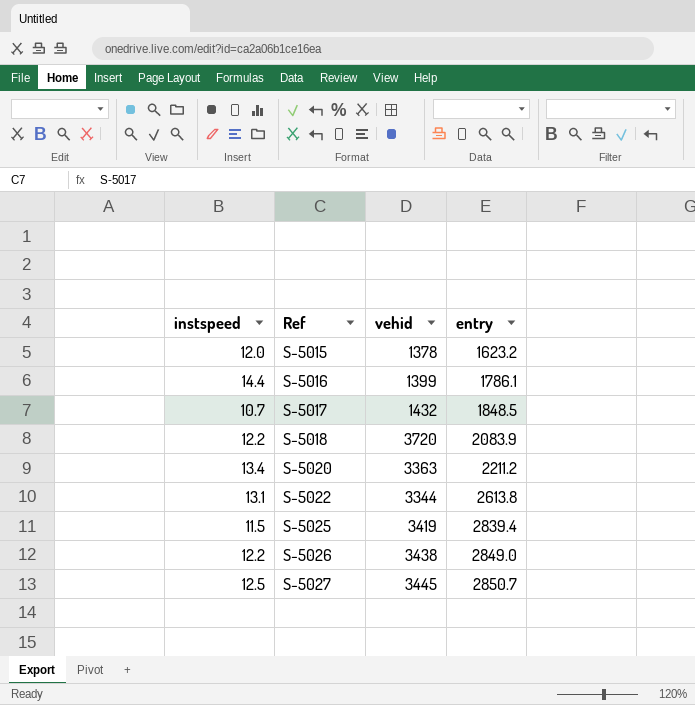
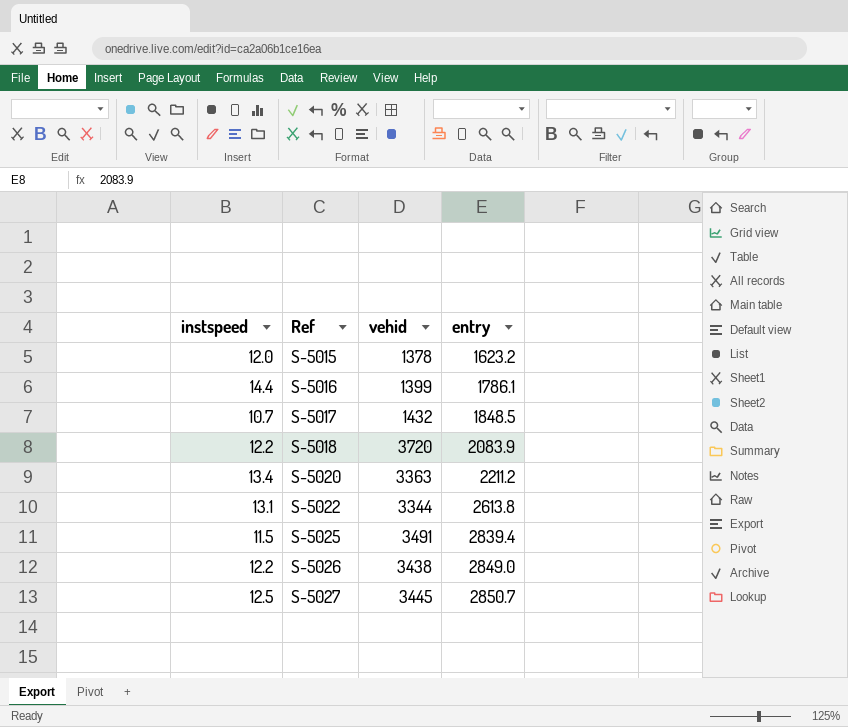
S-5025 | vehid: 3419 -> 3491

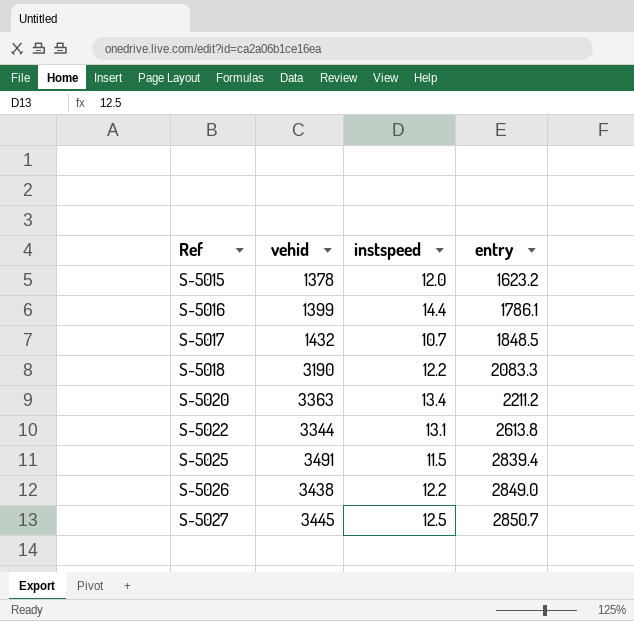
column instspeed | position: 1 -> 3
S-5018 | vehid: 3720 -> 3190
S-5018 | entry: 2083.9 -> 2083.3

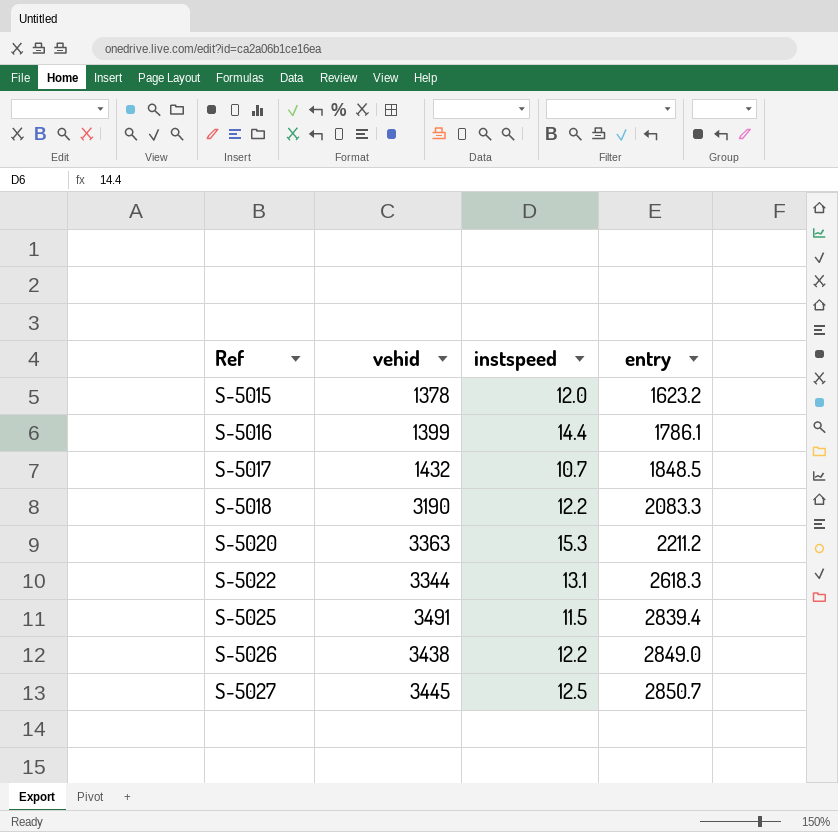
S-5020 | instspeed: 13.4 -> 15.3
S-5022 | entry: 2613.8 -> 2618.3

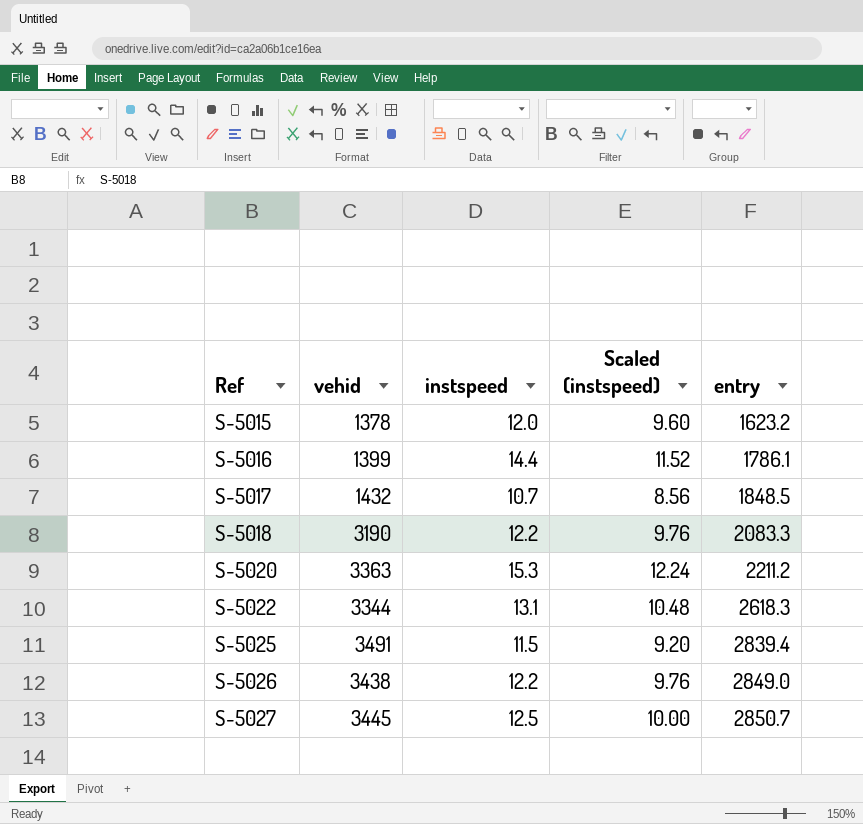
column Scaled (instspeed) | formula: none -> [instspeed] * 0.8

